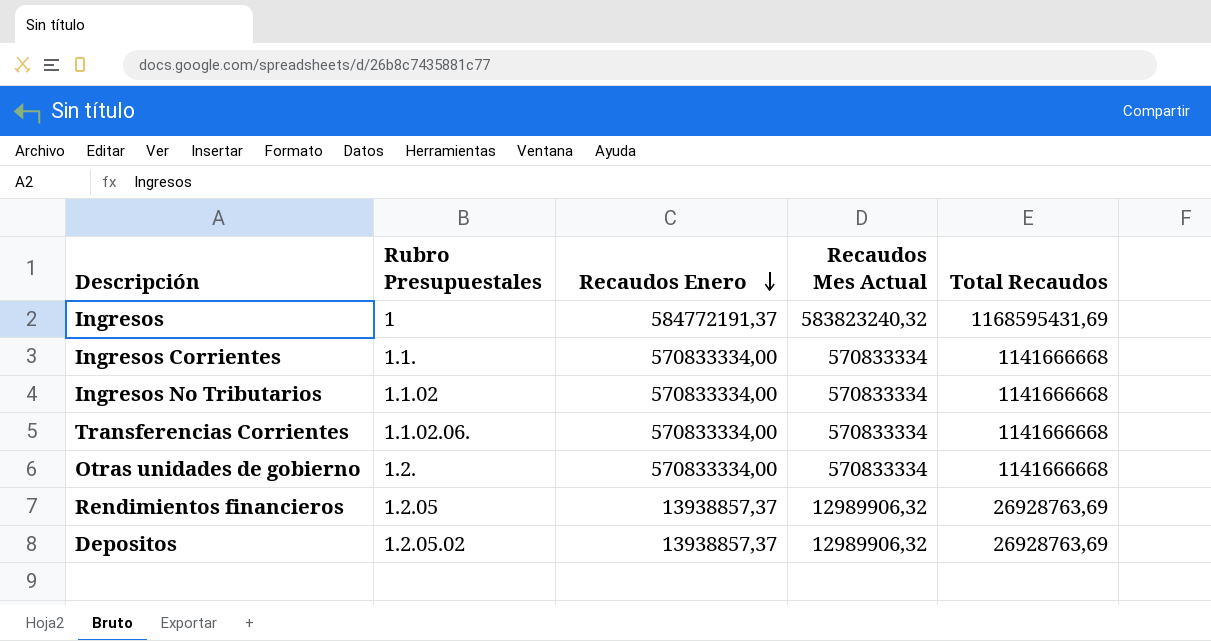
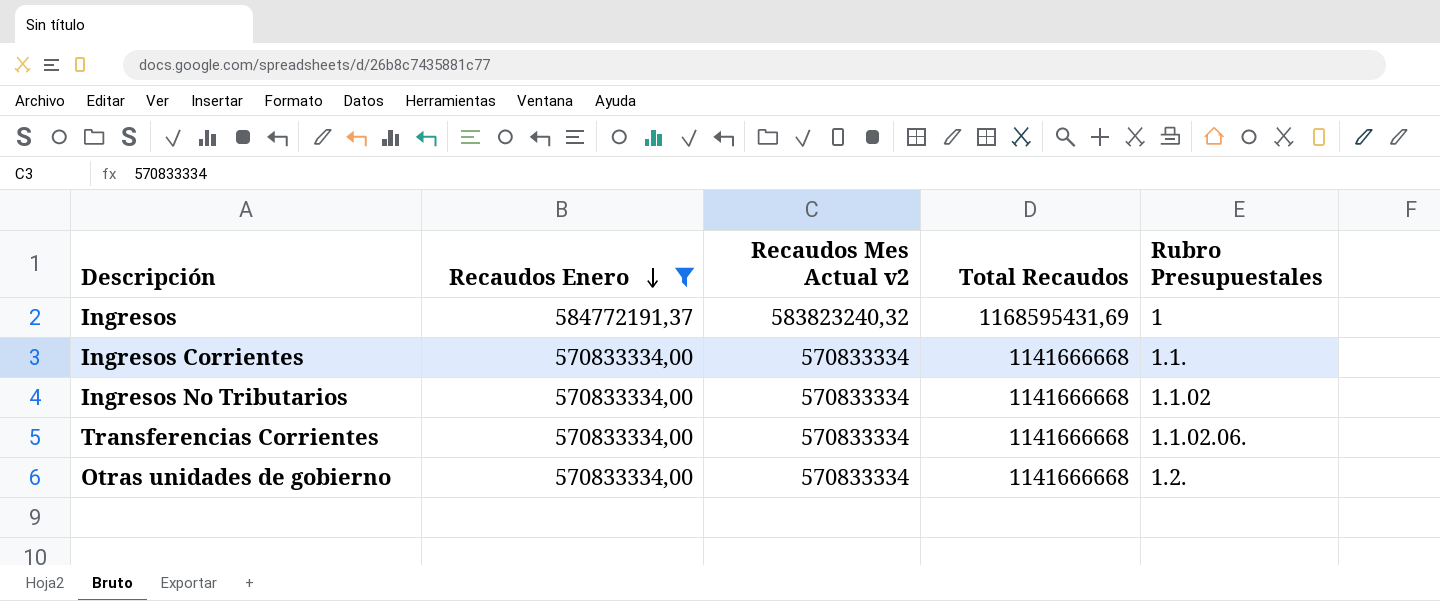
filter: none -> Recaudos Enero != 13938857,37
column name: Recaudos Mes Actual -> Recaudos Mes Actual v2
column Rubro Presupuestales | position: 2 -> 5

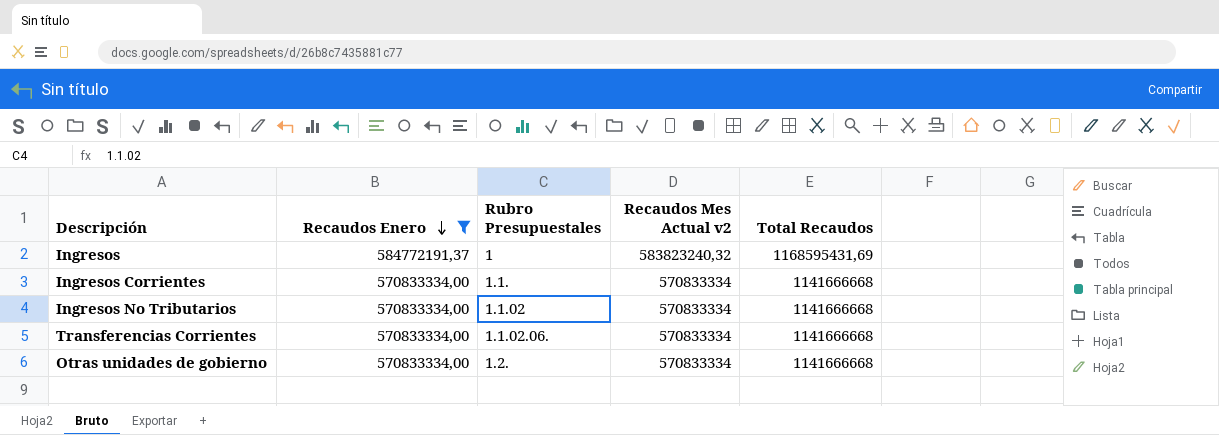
column Rubro Presupuestales | position: 5 -> 3

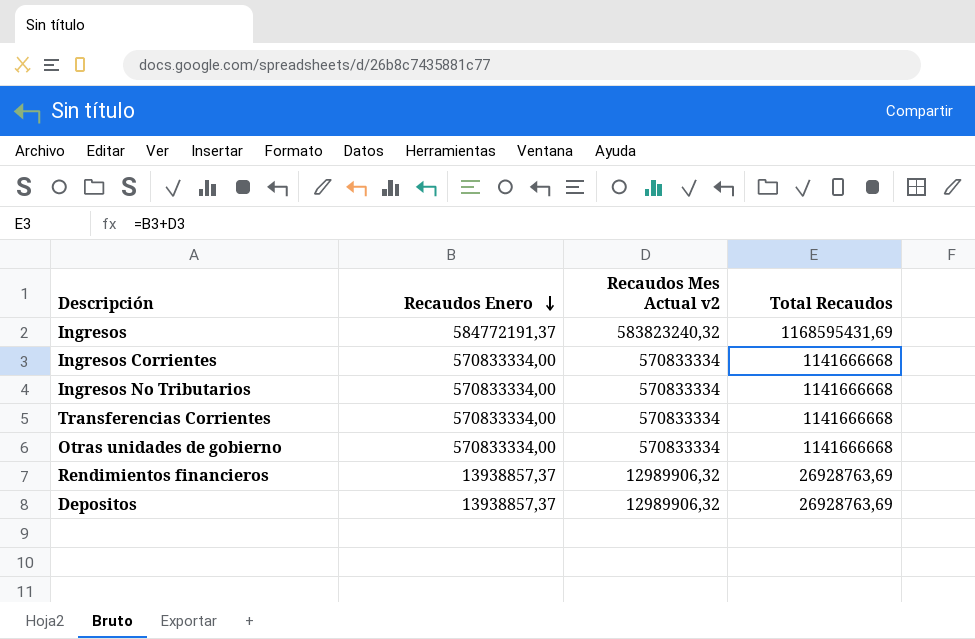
filter: Recaudos Enero != 13938857,37 -> none
column Rubro Presupuestales | position: 3 -> none

